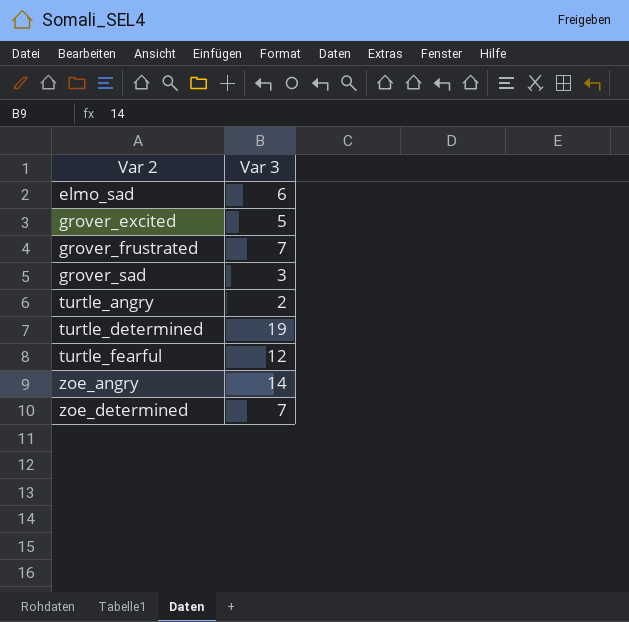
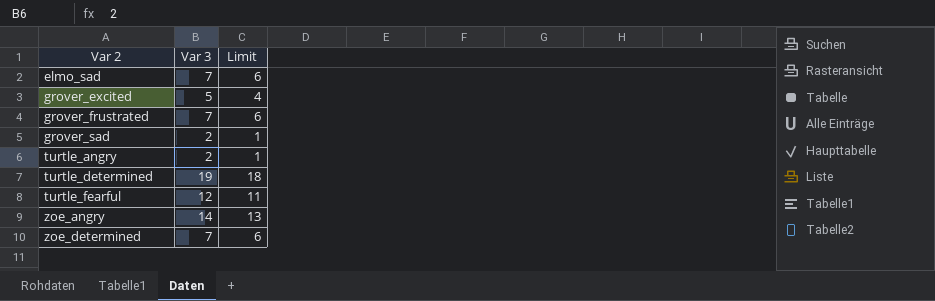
column Limit | formula: none -> [Var 3] - 1
elmo_sad | Var 3: 6 -> 7
grover_sad | Var 3: 3 -> 2

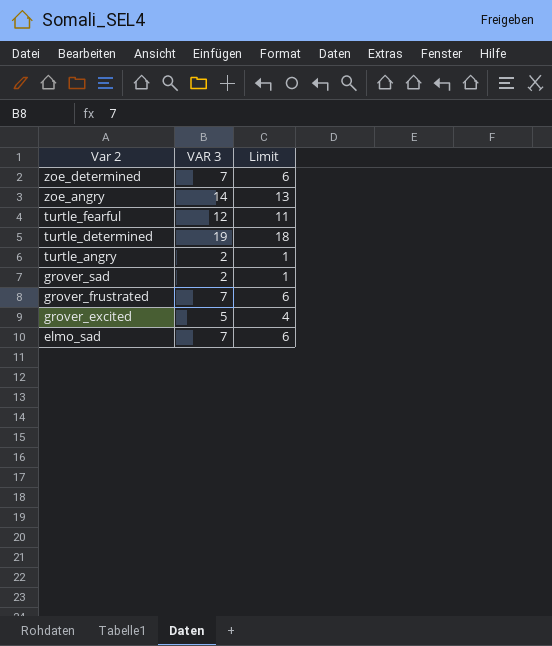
row order: Var 2 ascending -> Var 2 descending
column name: Var 3 -> VAR 3

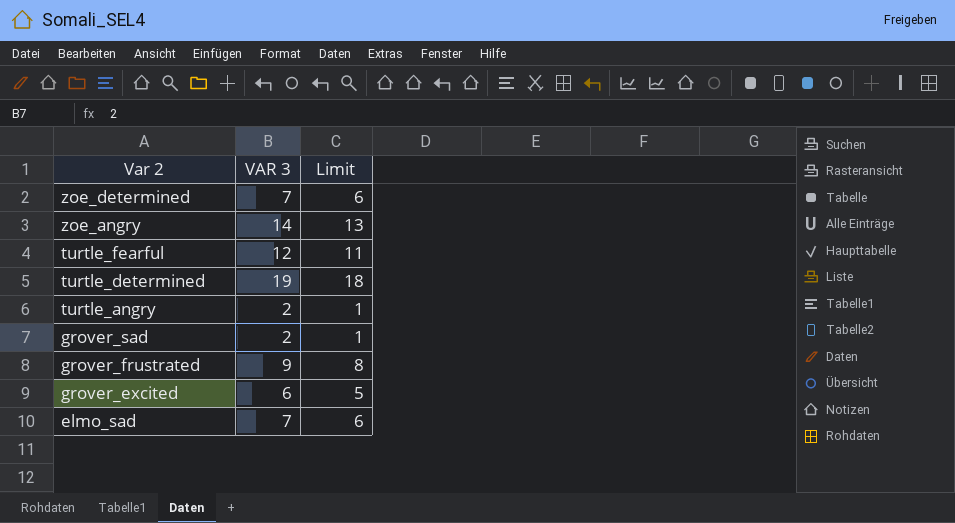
grover_frustrated | VAR 3: 7 -> 9
grover_frustrated | Limit: 6 -> 8
grover_excited | VAR 3: 5 -> 6
grover_excited | Limit: 4 -> 5

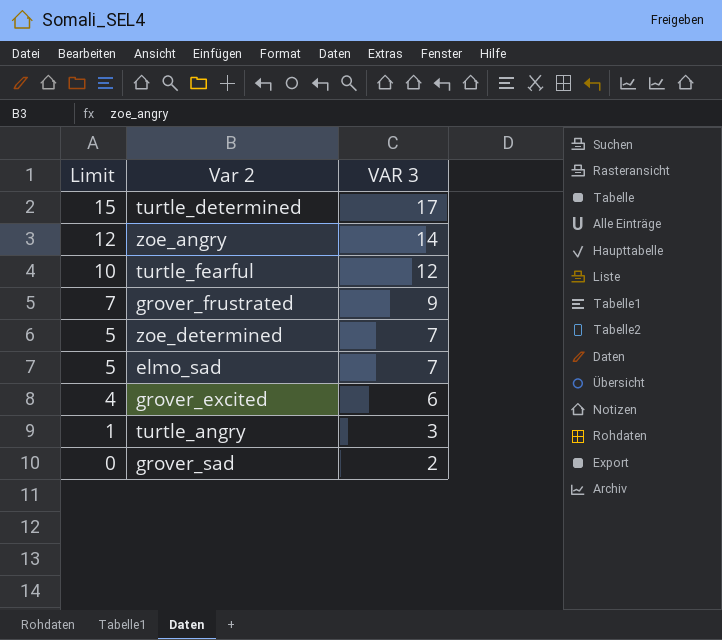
row order: Var 2 descending -> Limit descending
column Limit | formula: [VAR 3] - 1 -> [VAR 3] - 2
column Limit | position: 3 -> 1
turtle_determined | VAR 3: 19 -> 17
turtle_angry | VAR 3: 2 -> 3

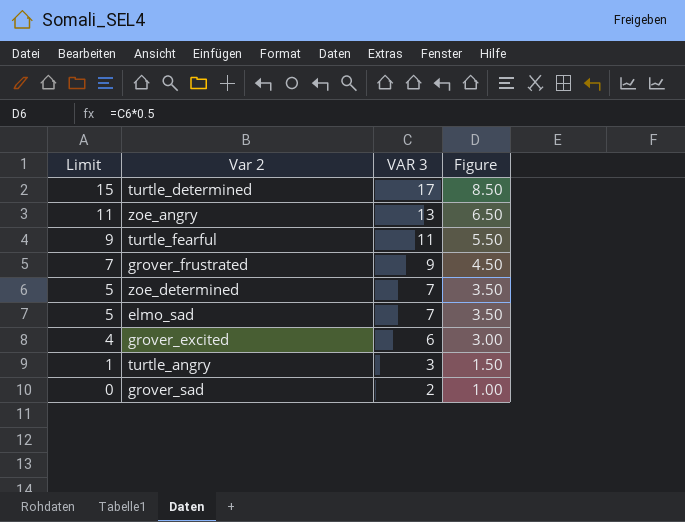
column Figure | formula: none -> [VAR 3] * 0.5
zoe_angry | Limit: 12 -> 11
zoe_angry | VAR 3: 14 -> 13
turtle_fearful | Limit: 10 -> 9
turtle_fearful | VAR 3: 12 -> 11

